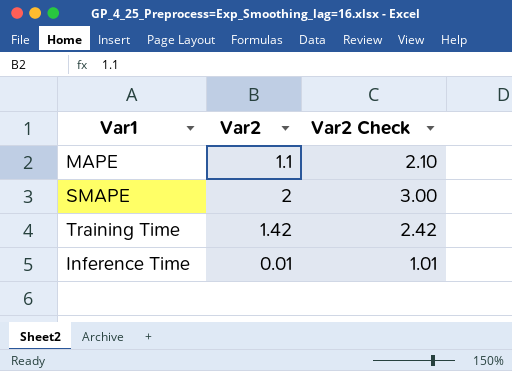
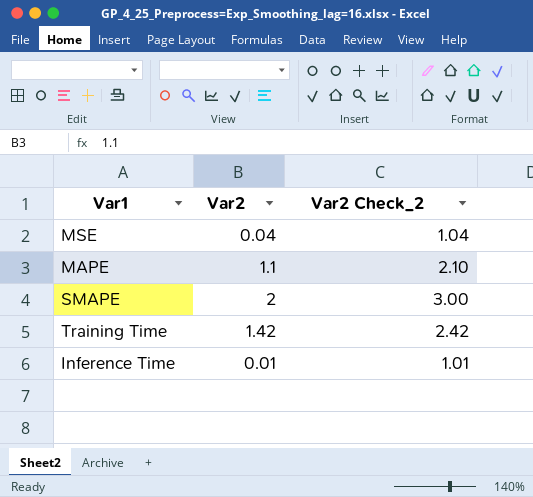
column name: Var2 Check -> Var2 Check_2
row MSE: none -> 0.04 | 1.04

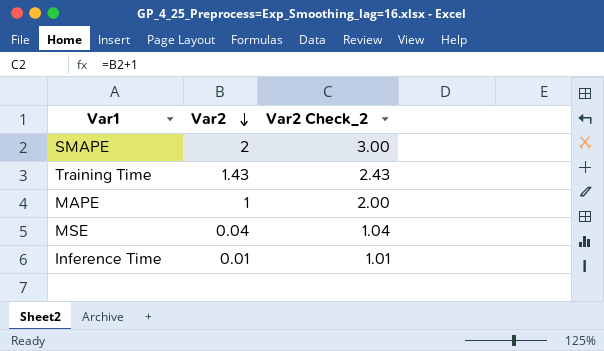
row order: none -> Var2 descending
Training Time | Var2: 1.42 -> 1.43
Training Time | Var2 Check_2: 2.42 -> 2.43
MAPE | Var2: 1.1 -> 1
MAPE | Var2 Check_2: 2.10 -> 2.00

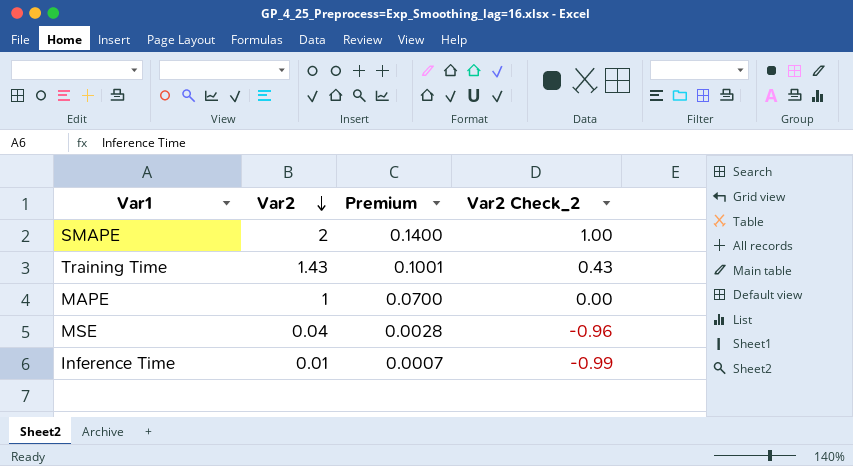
column Premium | formula: none -> [Var2] * 0.07
column Var2 Check_2 | formula: [Var2] + 1 -> [Var2] - 1

